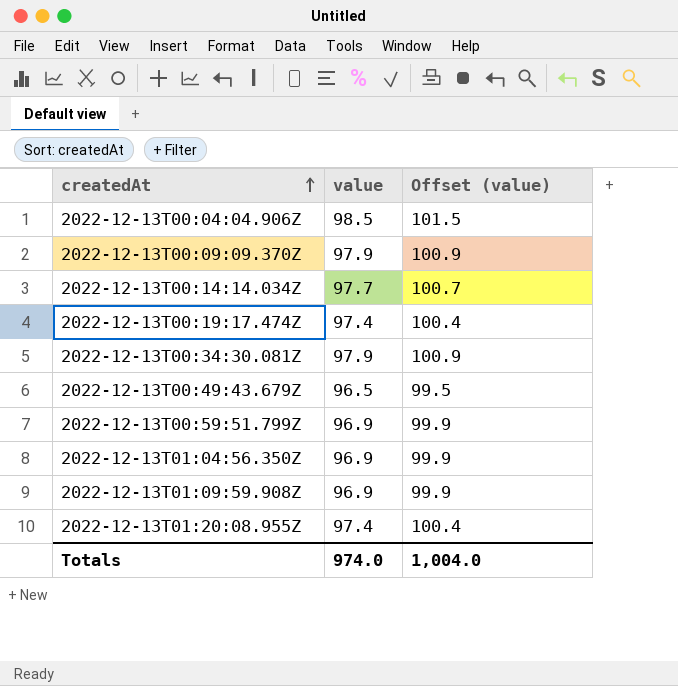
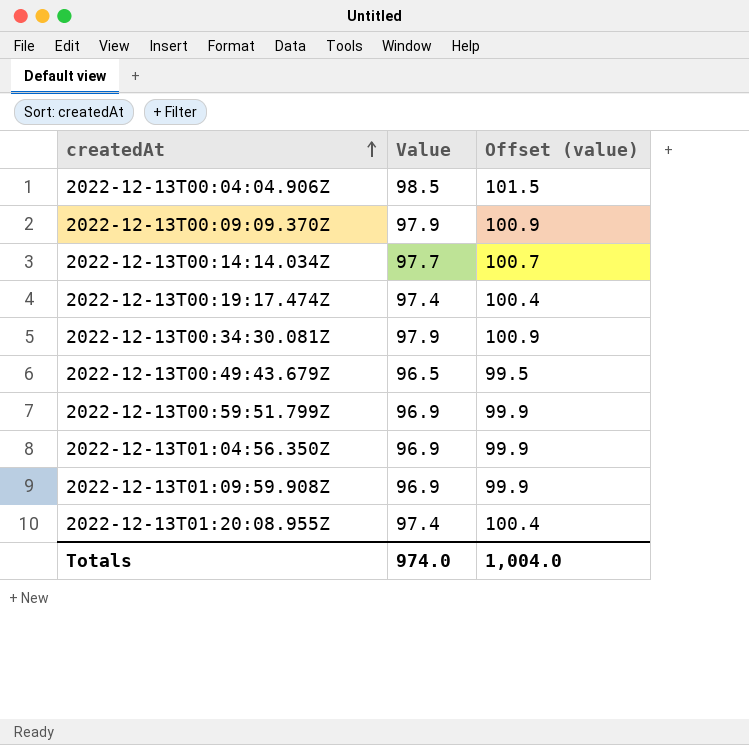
column name: value -> Value

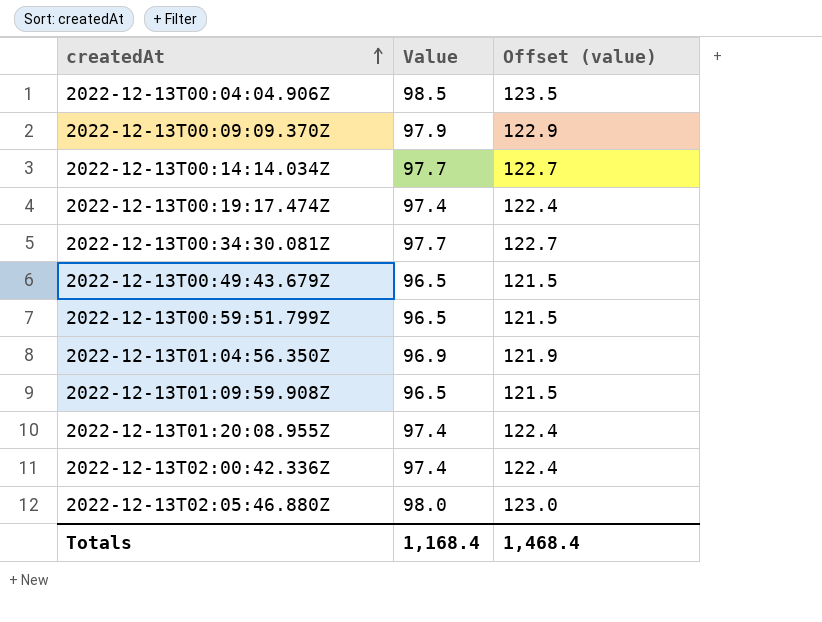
column Offset (value) | formula: [Value] + 3 -> [Value] + 25
2022-12-13T00:34:30.081Z | Value: 97.9 -> 97.7
2022-12-13T00:59:51.799Z | Value: 96.9 -> 96.5
2022-12-13T01:09:59.908Z | Value: 96.9 -> 96.5
row 2022-12-13T02:00:42.336Z: none -> 97.4 | 122.4
row 2022-12-13T02:05:46.880Z: none -> 98.0 | 123.0
Totals | Value: 974.0 -> 1,168.4
Totals | Offset (value): 1,004.0 -> 1,468.4

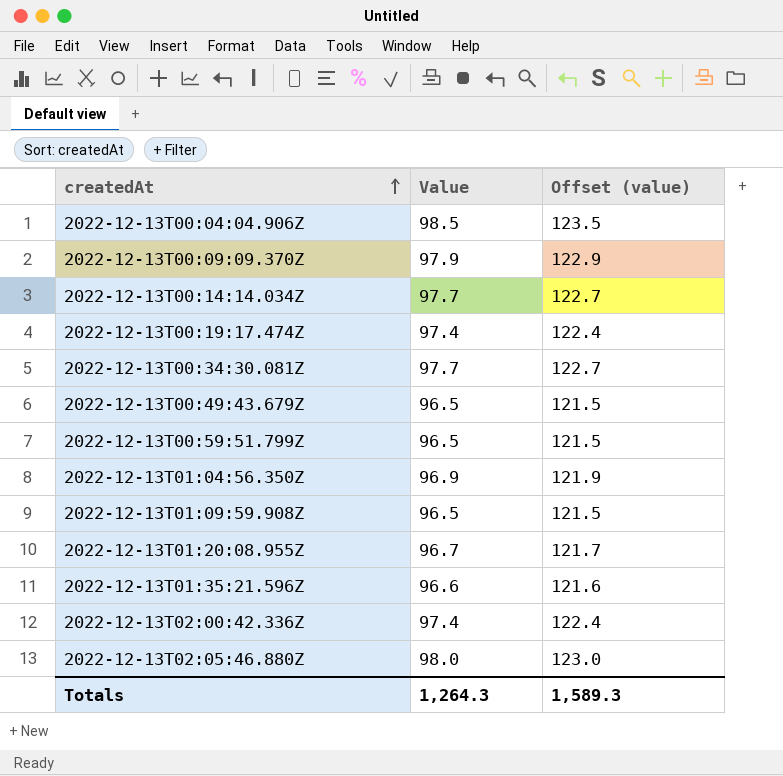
2022-12-13T01:20:08.955Z | Value: 97.4 -> 96.7
2022-12-13T01:20:08.955Z | Offset (value): 122.4 -> 121.7
row 2022-12-13T01:35:21.596Z: none -> 96.6 | 121.6
Totals | Value: 1,168.4 -> 1,264.3
Totals | Offset (value): 1,468.4 -> 1,589.3

